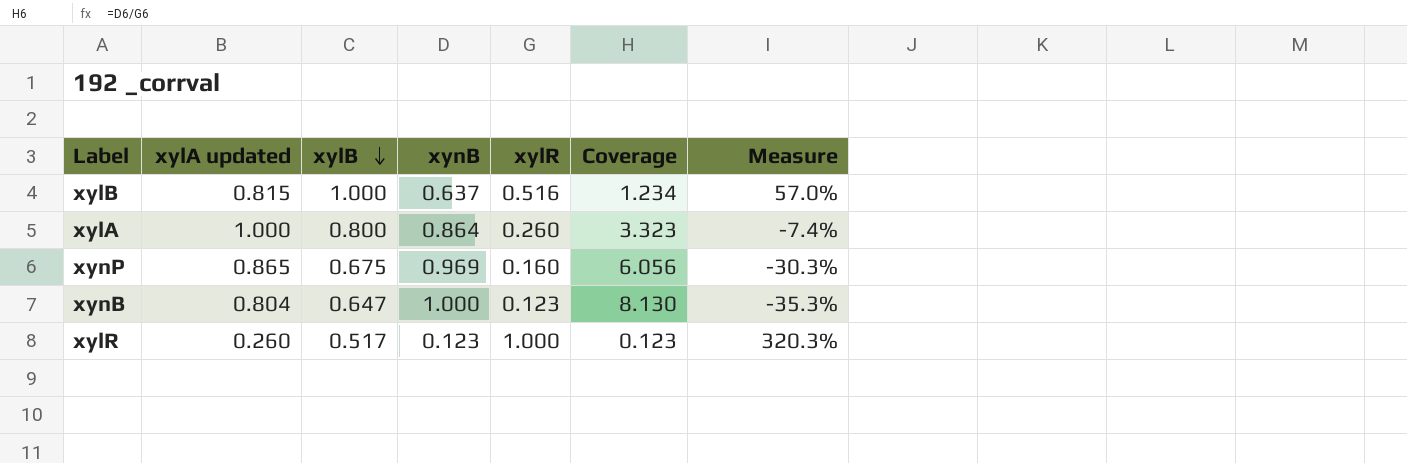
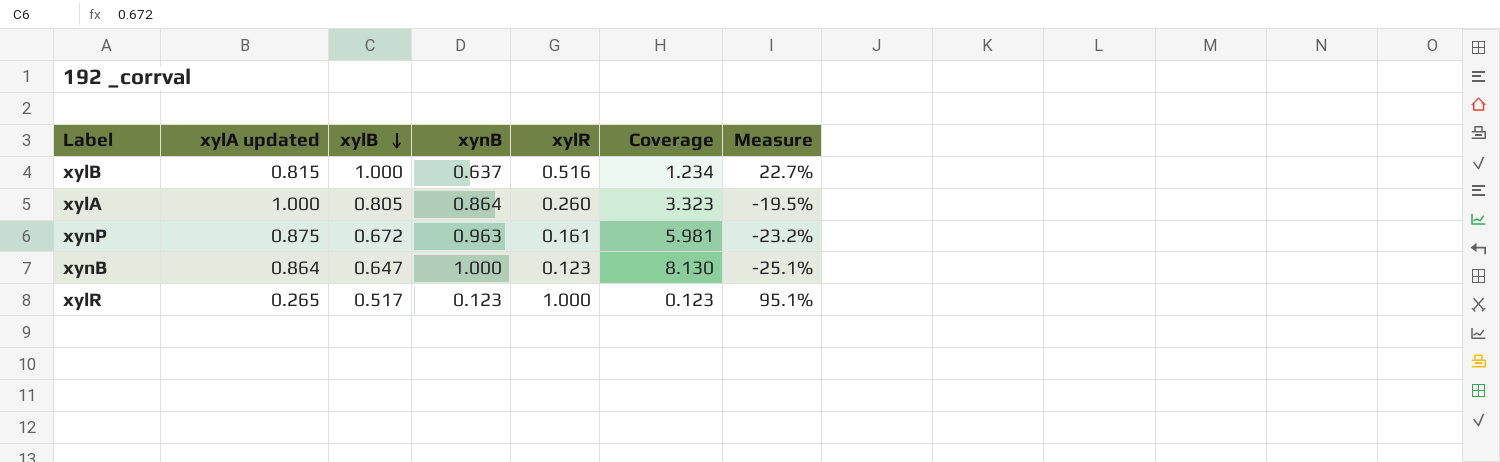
column Measure | formula: ([xylB] - [xynB]) / [xynB] -> ([xylB] - [xylA updated]) / [xylA updated]
xylA | xylB: 0.800 -> 0.805
xynP | xylA updated: 0.865 -> 0.875
xynP | xylB: 0.675 -> 0.672
xynP | xynB: 0.969 -> 0.963
xynP | xylR: 0.160 -> 0.161
xynP | Coverage: 6.056 -> 5.981
xynB | xylA updated: 0.804 -> 0.864
xylR | xylA updated: 0.260 -> 0.265

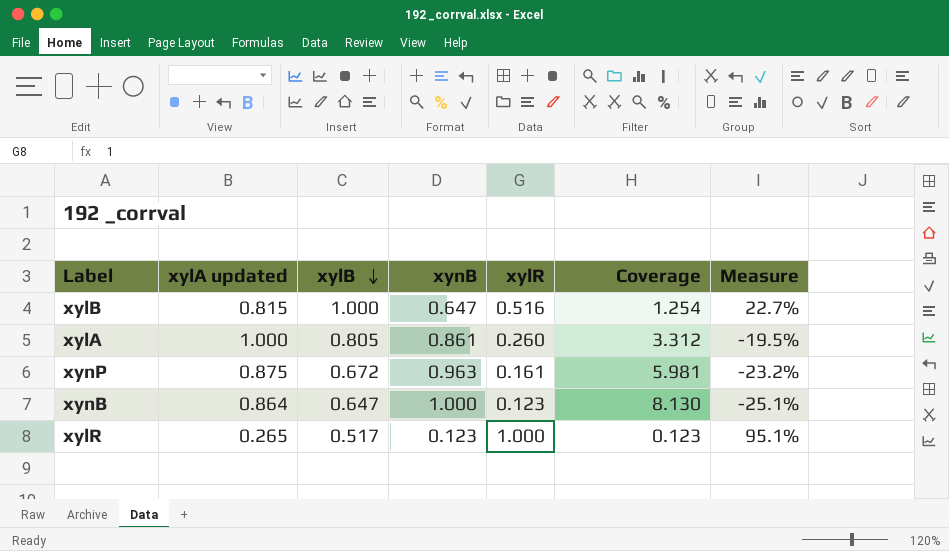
xylB | xynB: 0.637 -> 0.647
xylB | Coverage: 1.234 -> 1.254
xylA | xynB: 0.864 -> 0.861
xylA | Coverage: 3.323 -> 3.312

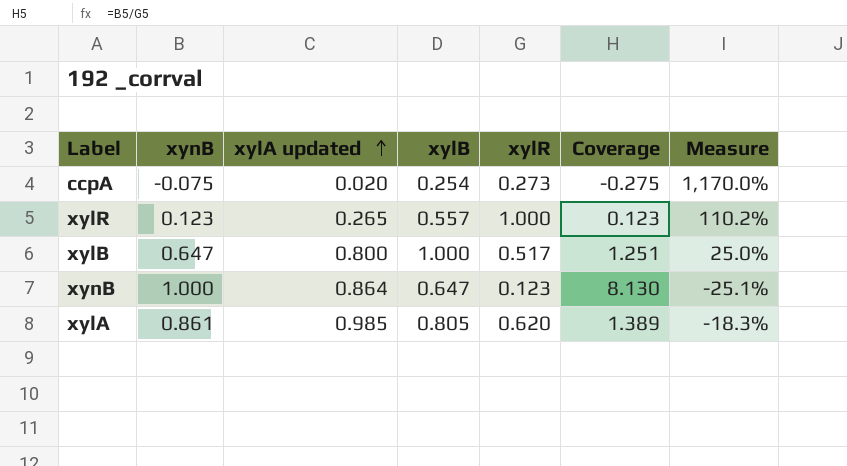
row order: xylB descending -> xylA updated ascending
column xynB | position: 4 -> 2
row xynP: 0.875 | 0.672 | 0.963 | 0.161 | 5.981 | -23.2% -> none
row ccpA: none -> -0.075 | 0.020 | 0.254 | 0.273 | -0.275 | 1,170.0%
xylR | xylB: 0.517 -> 0.557
xylR | Measure: 95.1% -> 110.2%
xylB | xylA updated: 0.815 -> 0.800
xylB | xylR: 0.516 -> 0.517
xylB | Coverage: 1.254 -> 1.251
xylB | Measure: 22.7% -> 25.0%
xylA | xylA updated: 1.000 -> 0.985
xylA | xylR: 0.260 -> 0.620
xylA | Coverage: 3.312 -> 1.389
xylA | Measure: -19.5% -> -18.3%

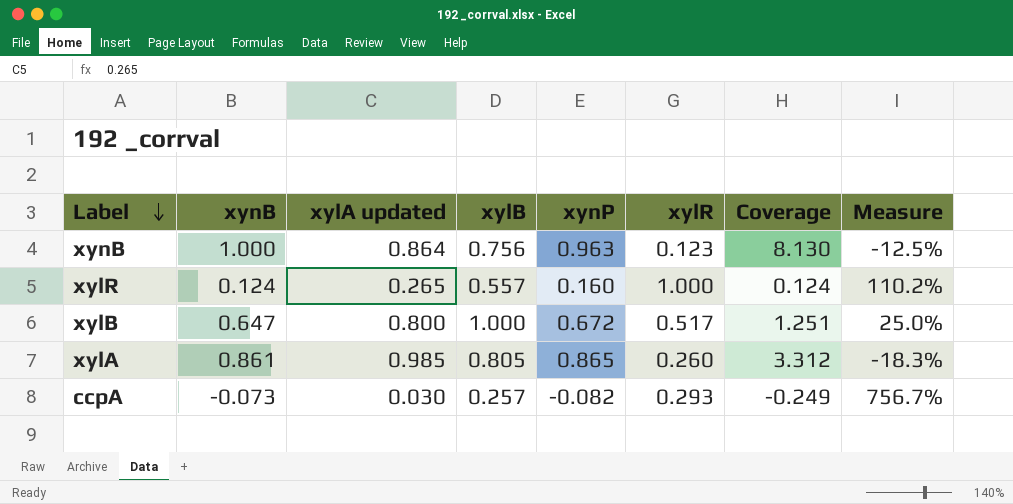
row order: xylA updated ascending -> Label descending
column xynP | position: none -> 5
xynB | xylB: 0.647 -> 0.756
xynB | Measure: -25.1% -> -12.5%
xylR | xynB: 0.123 -> 0.124
xylR | Coverage: 0.123 -> 0.124
xylA | xylR: 0.620 -> 0.260
xylA | Coverage: 1.389 -> 3.312
ccpA | xynB: -0.075 -> -0.073
ccpA | xylA updated: 0.020 -> 0.030
ccpA | xylB: 0.254 -> 0.257
ccpA | xylR: 0.273 -> 0.293
ccpA | Coverage: -0.275 -> -0.249
ccpA | Measure: 1,170.0% -> 756.7%

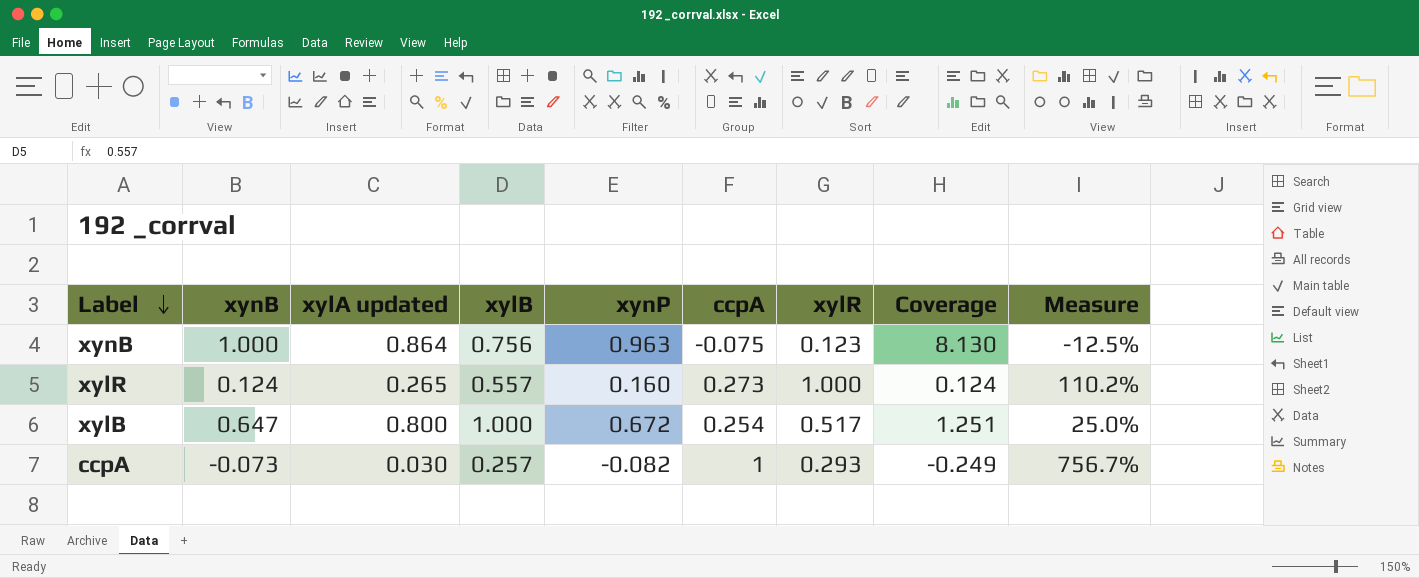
column ccpA | position: none -> 6
row xylA: 0.861 | 0.985 | 0.805 | 0.865 | 0.260 | 3.312 | -18.3% -> none

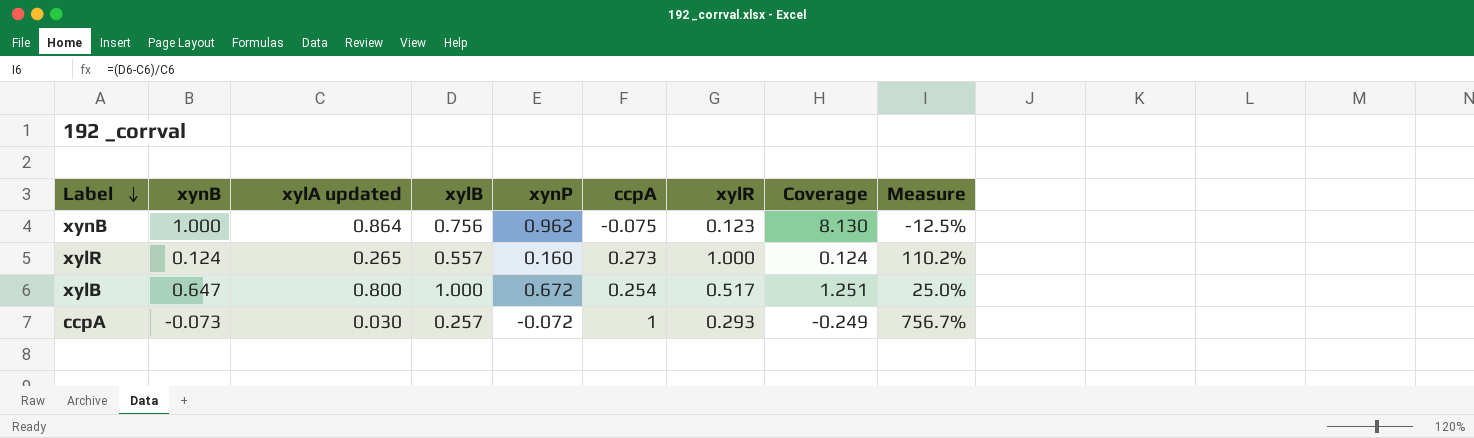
xynB | xynP: 0.963 -> 0.962
ccpA | xynP: -0.082 -> -0.072

